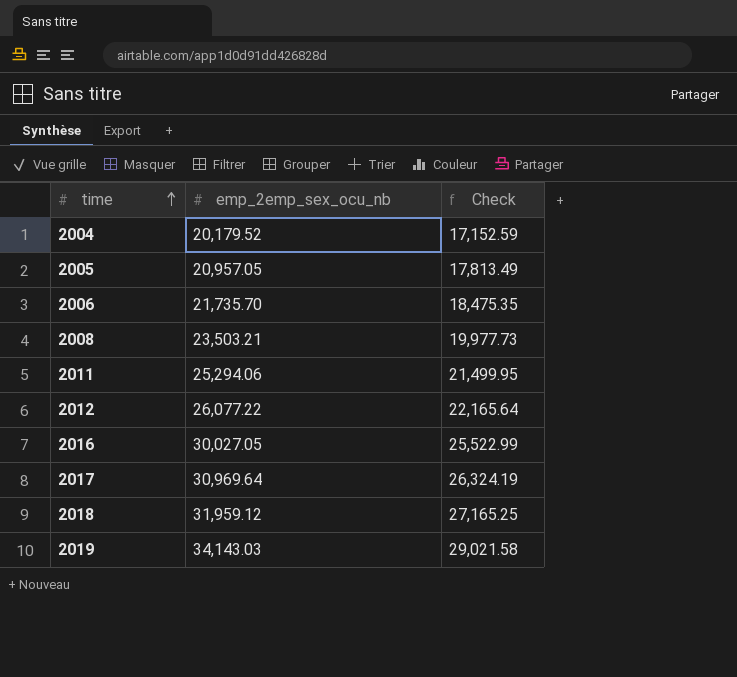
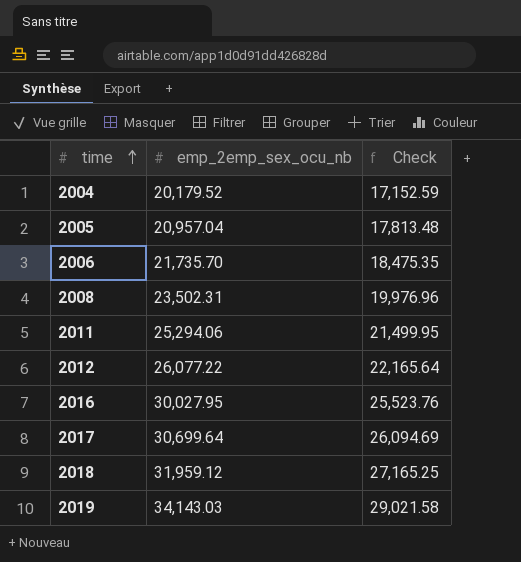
2005 | emp_2emp_sex_ocu_nb: 20,957.05 -> 20,957.04
2005 | Check: 17,813.49 -> 17,813.48
2008 | emp_2emp_sex_ocu_nb: 23,503.21 -> 23,502.31
2008 | Check: 19,977.73 -> 19,976.96
2016 | emp_2emp_sex_ocu_nb: 30,027.05 -> 30,027.95
2016 | Check: 25,522.99 -> 25,523.76
2017 | emp_2emp_sex_ocu_nb: 30,969.64 -> 30,699.64
2017 | Check: 26,324.19 -> 26,094.69

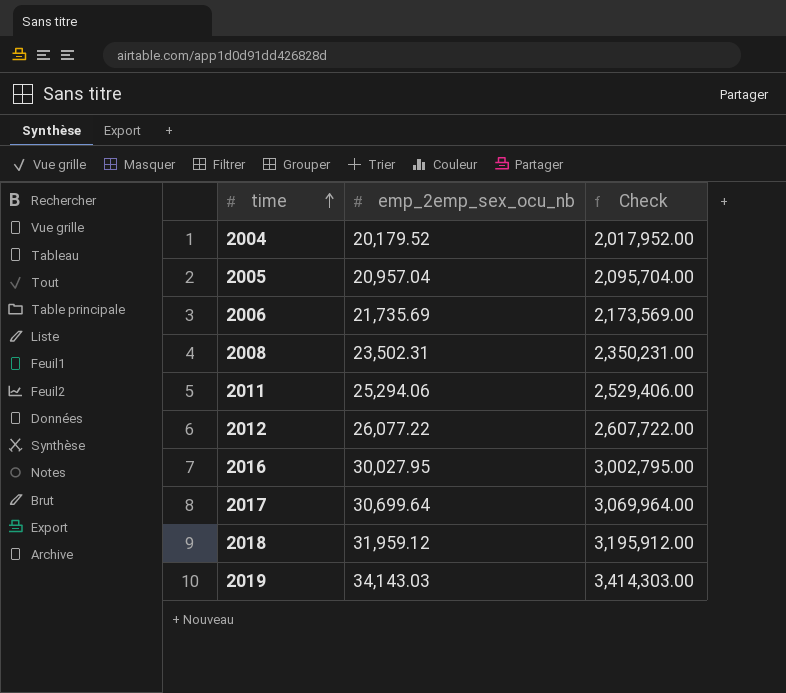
column Check | formula: [emp_2emp_sex_ocu_nb] * 0.85 -> [emp_2emp_sex_ocu_nb] * 100
2006 | emp_2emp_sex_ocu_nb: 21,735.70 -> 21,735.69

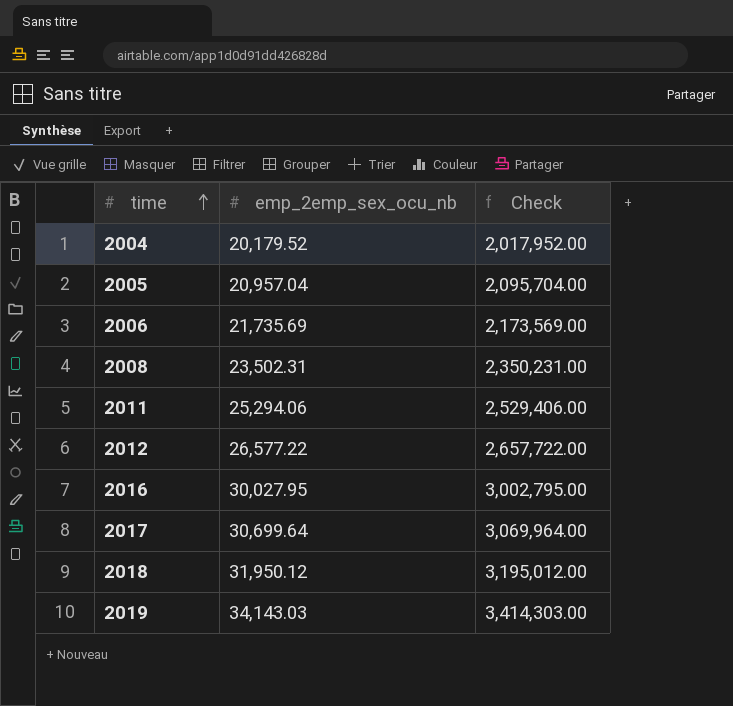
2012 | emp_2emp_sex_ocu_nb: 26,077.22 -> 26,577.22
2012 | Check: 2,607,722.00 -> 2,657,722.00
2018 | emp_2emp_sex_ocu_nb: 31,959.12 -> 31,950.12
2018 | Check: 3,195,912.00 -> 3,195,012.00

